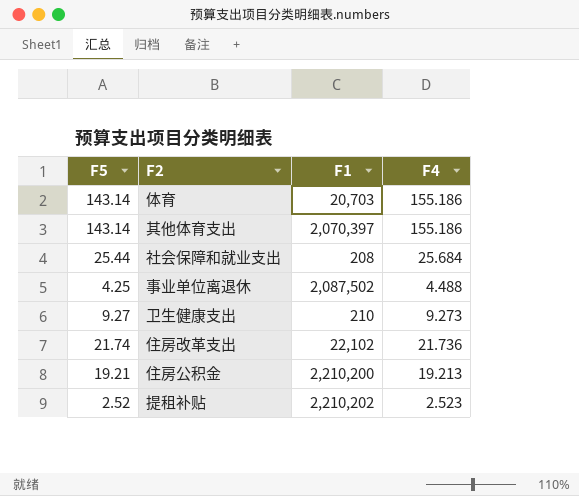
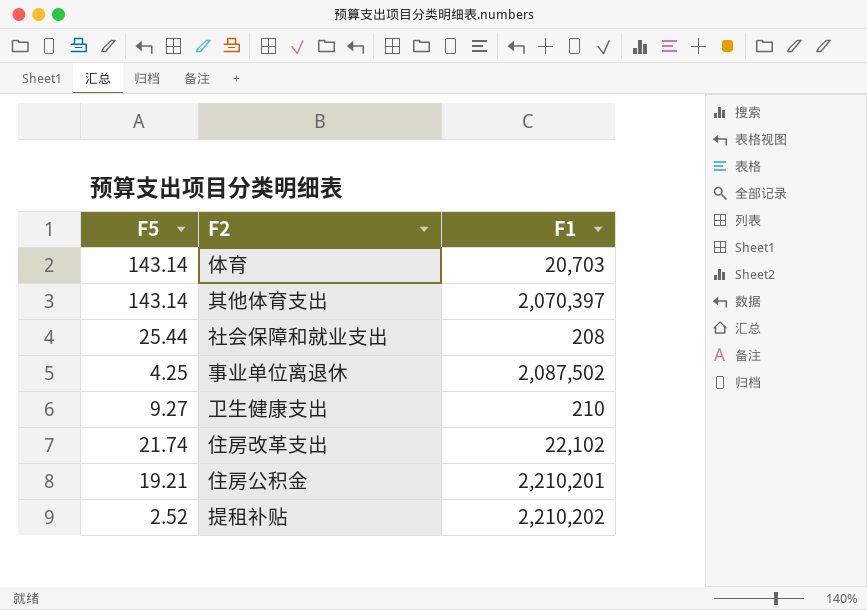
column F4 | position: 4 -> none
住房公积金 | F1: 2,210,200 -> 2,210,201

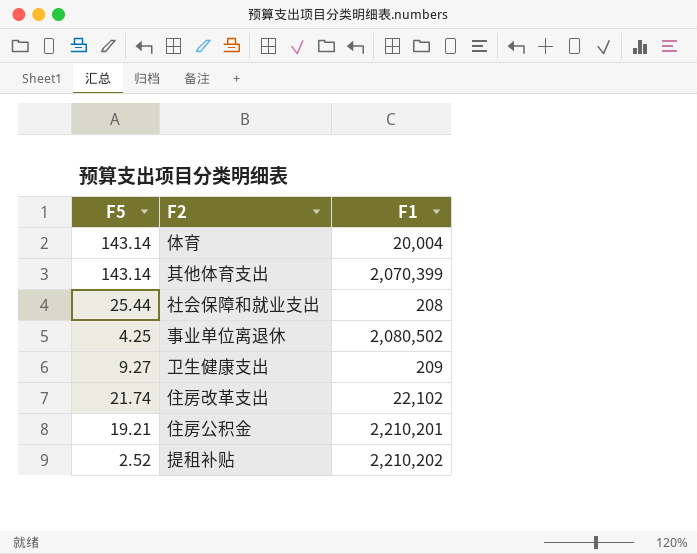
体育 | F1: 20,703 -> 20,004
其他体育支出 | F1: 2,070,397 -> 2,070,399
事业单位离退休 | F1: 2,087,502 -> 2,080,502
卫生健康支出 | F1: 210 -> 209

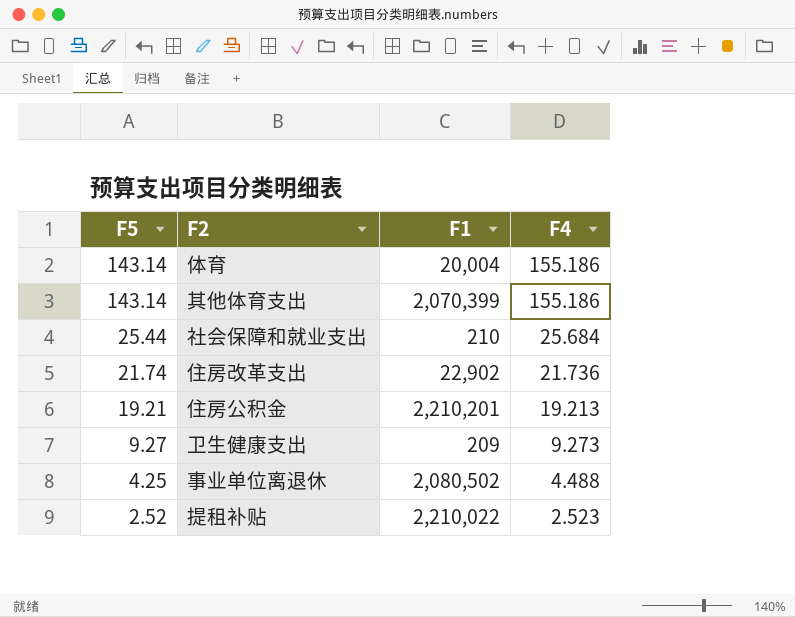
row order: none -> F5 descending
column F4 | position: none -> 4
社会保障和就业支出 | F1: 208 -> 210
住房改革支出 | F1: 22,102 -> 22,902
提租补贴 | F1: 2,210,202 -> 2,210,022

